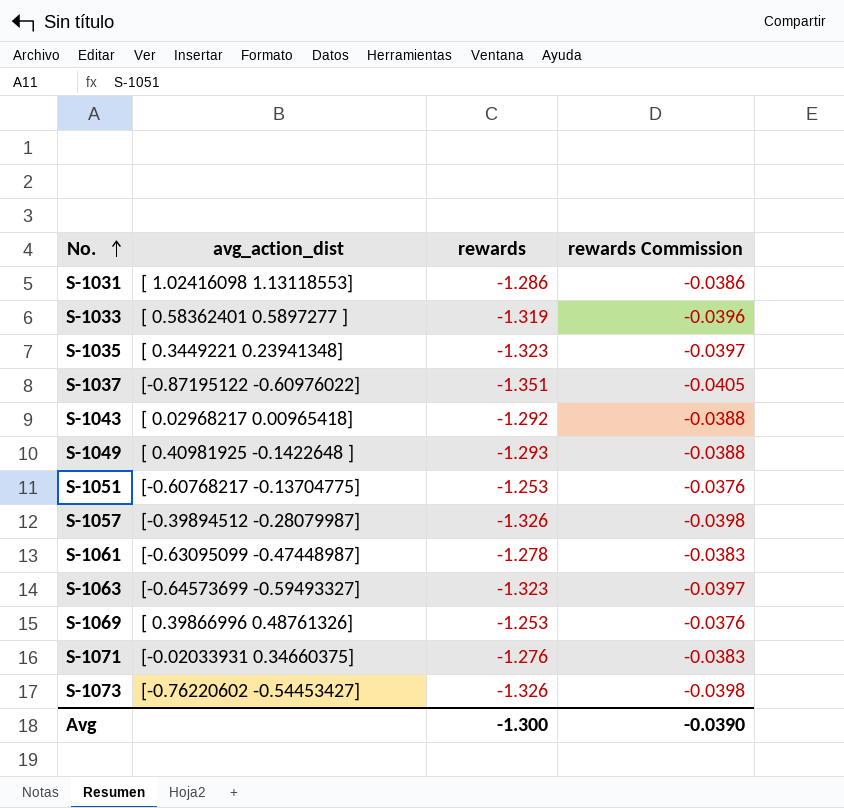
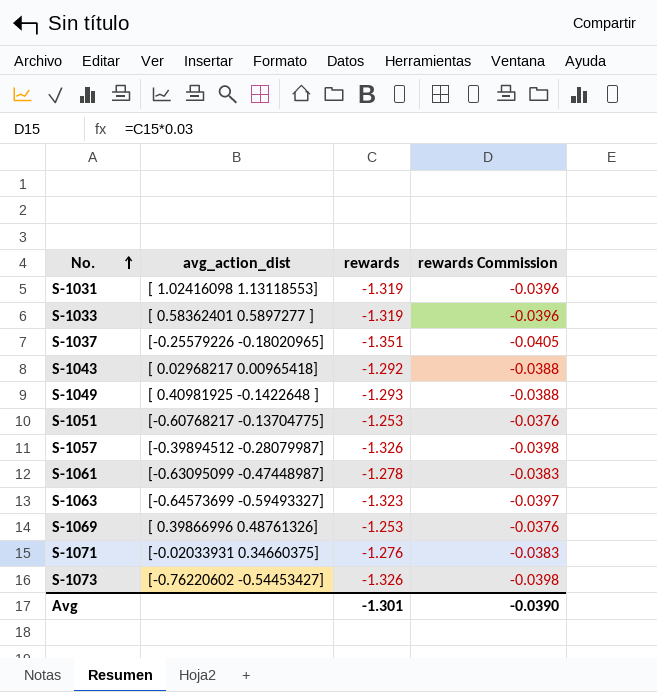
row S-1035: [ 0.3449221 0.23941348] | -1.323 | -0.0397 -> none
S-1031 | rewards: -1.286 -> -1.319
S-1031 | rewards Commission: -0.0386 -> -0.0396
S-1037 | avg_action_dist: [-0.87195122 -0.60976022] -> [-0.25579226 -0.18020965]
Avg | rewards: -1.300 -> -1.301

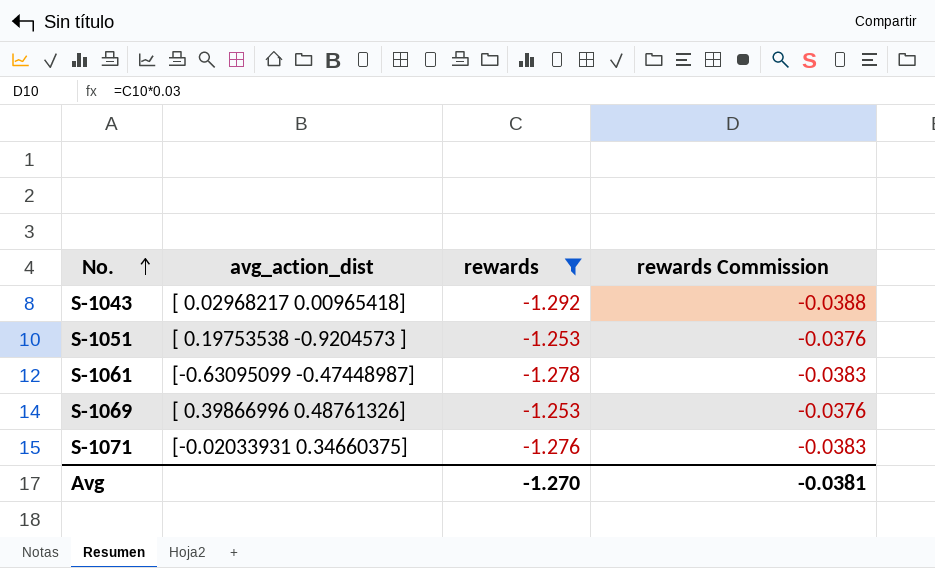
filter: none -> rewards >= -1.292
S-1051 | avg_action_dist: [-0.60768217 -0.13704775] -> [ 0.19753538 -0.9204573 ]
Avg | rewards: -1.301 -> -1.270
Avg | rewards Commission: -0.0390 -> -0.0381

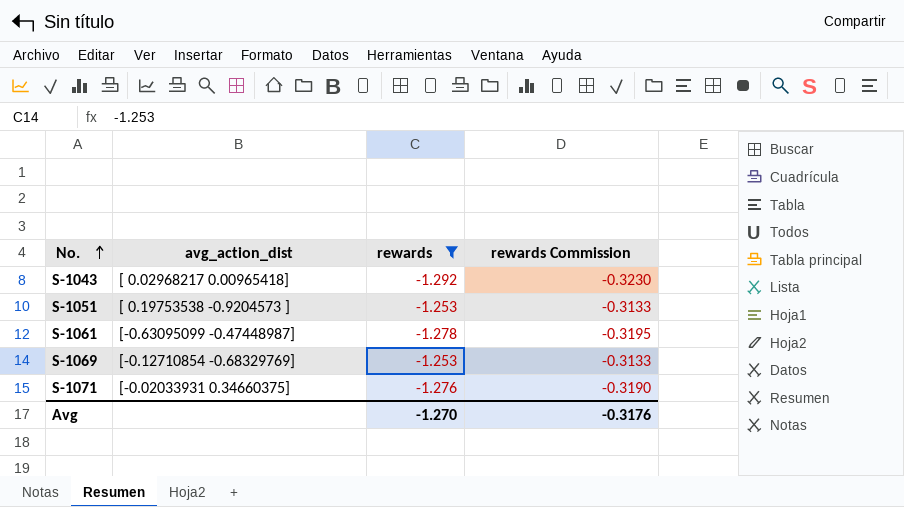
column rewards Commission | formula: [rewards] * 0.03 -> [rewards] * 0.25
S-1069 | avg_action_dist: [ 0.39866996 0.48761326] -> [-0.12710854 -0.68329769]
Avg | rewards Commission: -0.0381 -> -0.3176

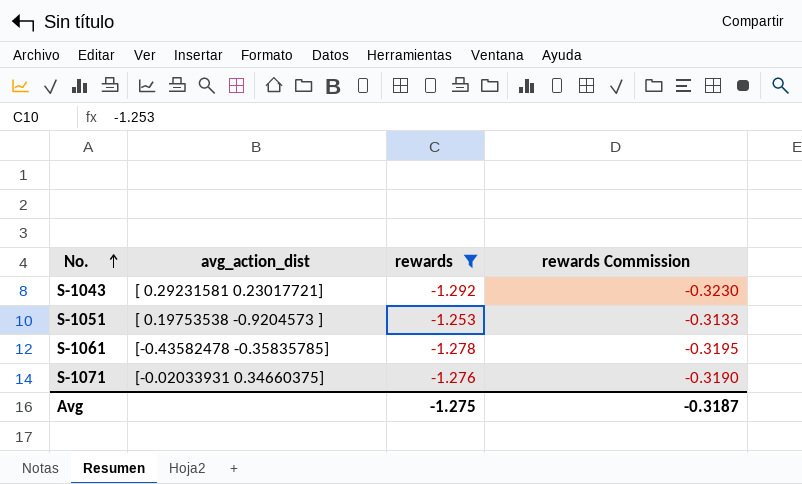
row S-1069: [-0.12710854 -0.68329769] | -1.253 | -0.3133 -> none
S-1043 | avg_action_dist: [ 0.02968217 0.00965418] -> [ 0.29231581 0.23017721]
S-1061 | avg_action_dist: [-0.63095099 -0.47448987] -> [-0.43582478 -0.35835785]
Avg | rewards: -1.270 -> -1.275
Avg | rewards Commission: -0.3176 -> -0.3187

